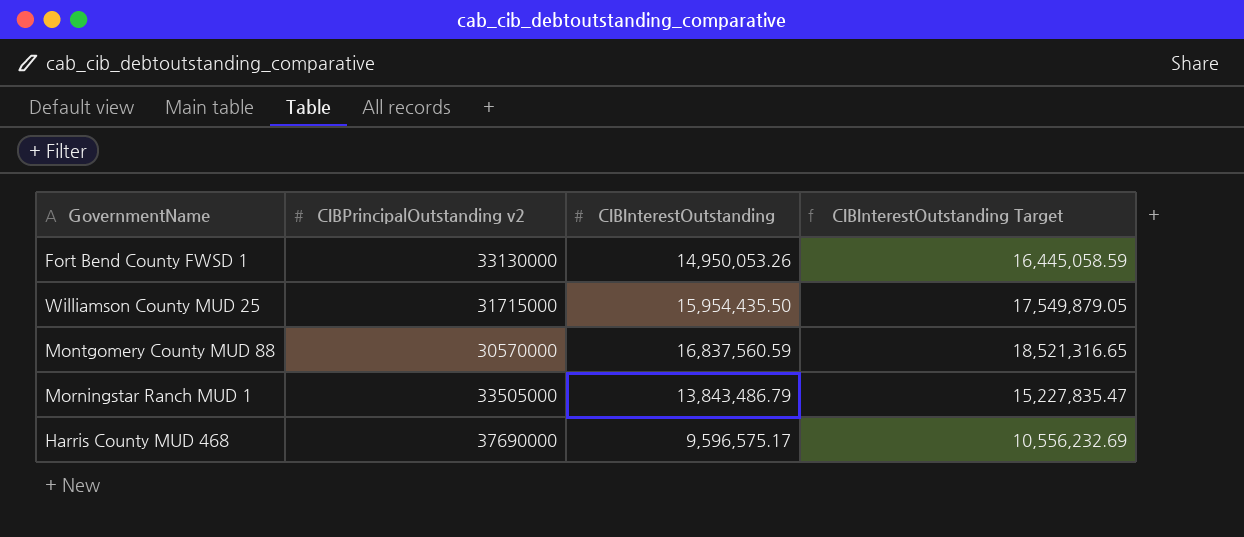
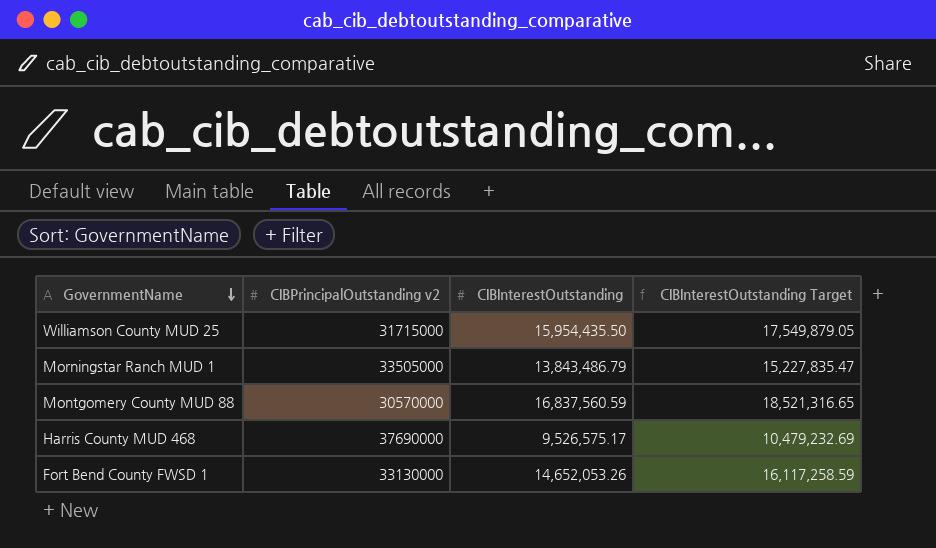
row order: none -> GovernmentName descending
Harris County MUD 468 | CIBInterestOutstanding: 9,596,575.17 -> 9,526,575.17
Harris County MUD 468 | CIBInterestOutstanding Target: 10,556,232.69 -> 10,479,232.69
Fort Bend County FWSD 1 | CIBInterestOutstanding: 14,950,053.26 -> 14,652,053.26
Fort Bend County FWSD 1 | CIBInterestOutstanding Target: 16,445,058.59 -> 16,117,258.59

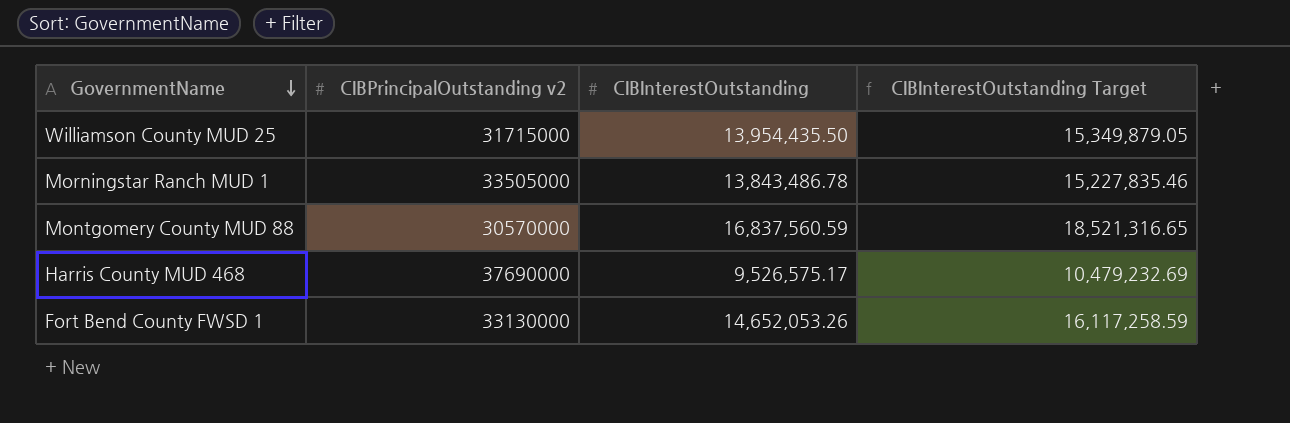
Williamson County MUD 25 | CIBInterestOutstanding: 15,954,435.50 -> 13,954,435.50
Williamson County MUD 25 | CIBInterestOutstanding Target: 17,549,879.05 -> 15,349,879.05
Morningstar Ranch MUD 1 | CIBInterestOutstanding: 13,843,486.79 -> 13,843,486.78
Morningstar Ranch MUD 1 | CIBInterestOutstanding Target: 15,227,835.47 -> 15,227,835.46

